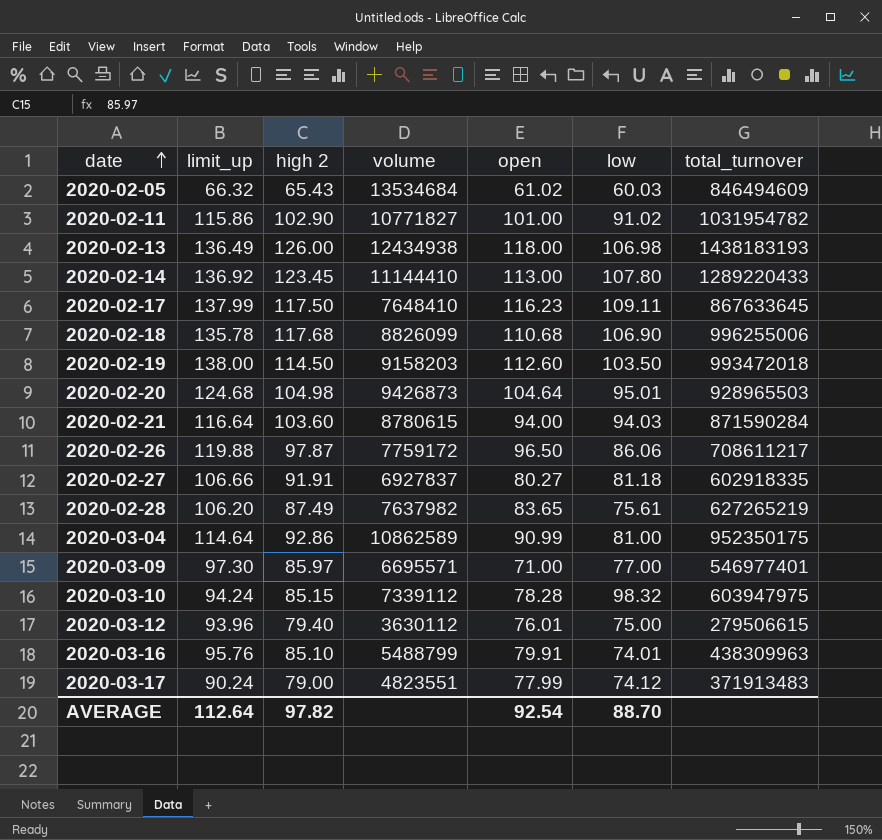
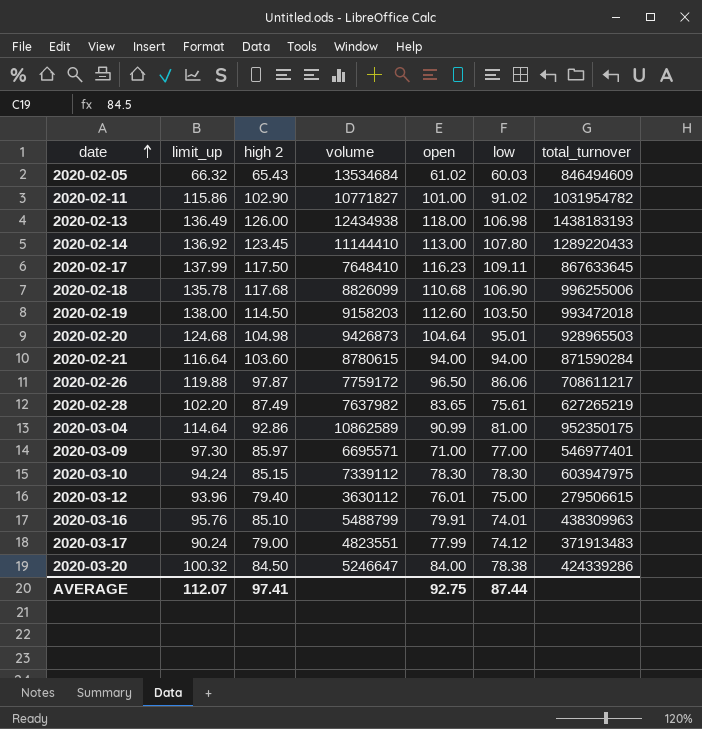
row 2020-02-27: 106.66 | 91.91 | 6927837 | 80.27 | 81.18 | 602918335 -> none
2020-02-21 | low: 94.03 -> 94.00
2020-02-28 | limit_up: 106.20 -> 102.20
2020-03-10 | open: 78.28 -> 78.30
2020-03-10 | low: 98.32 -> 78.30
row 2020-03-20: none -> 100.32 | 84.50 | 5246647 | 84.00 | 78.38 | 424339286
AVERAGE | limit_up: 112.64 -> 112.07
AVERAGE | high 2: 97.82 -> 97.41
AVERAGE | open: 92.54 -> 92.75
AVERAGE | low: 88.70 -> 87.44

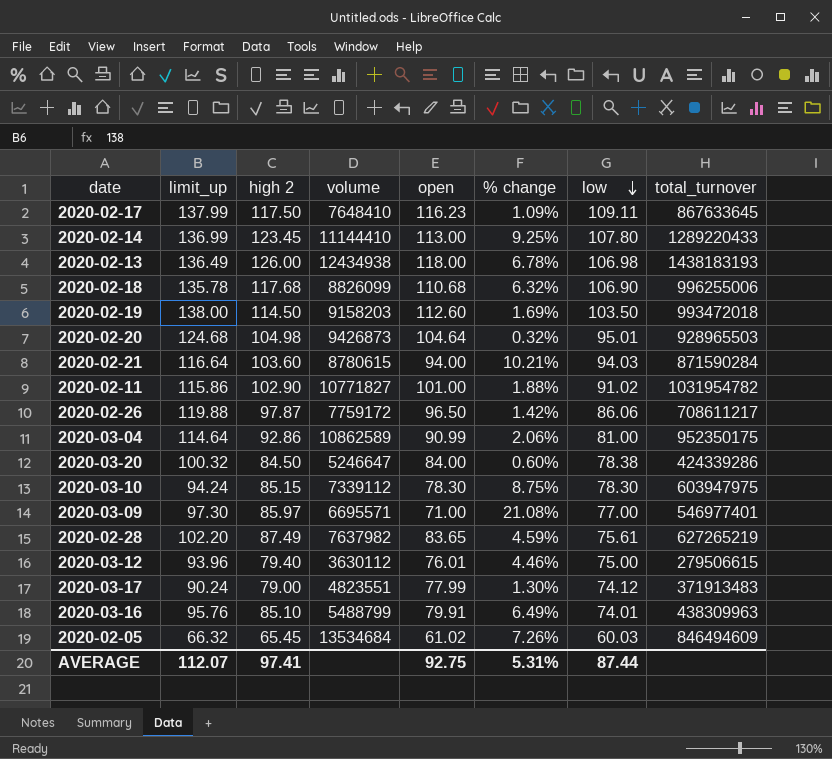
row order: date ascending -> low descending
column % change | formula: none -> ([high 2] - [open]) / [open]
2020-02-14 | limit_up: 136.92 -> 136.99
2020-02-21 | low: 94.00 -> 94.03
2020-02-05 | high 2: 65.43 -> 65.45

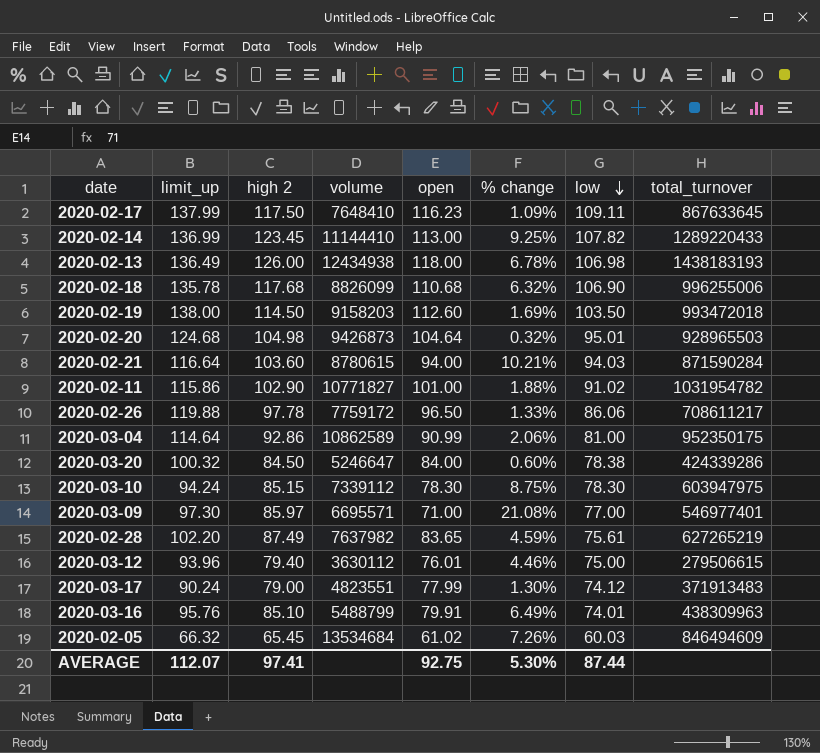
2020-02-14 | low: 107.80 -> 107.82
2020-02-26 | high 2: 97.87 -> 97.78
2020-02-26 | % change: 1.42% -> 1.33%
AVERAGE | % change: 5.31% -> 5.30%

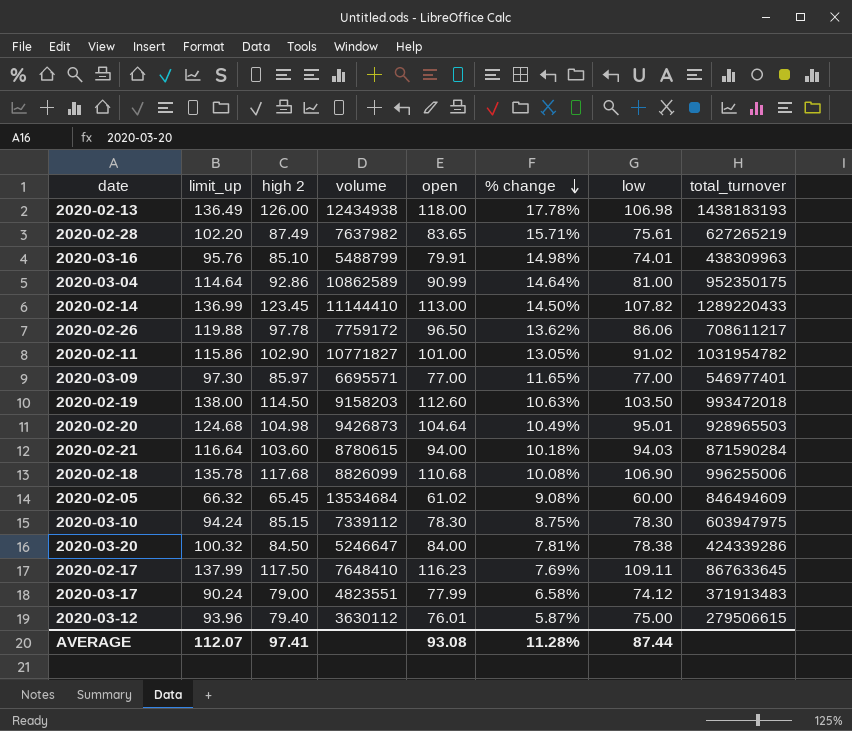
row order: low descending -> % change descending
column % change | formula: ([high 2] - [open]) / [open] -> ([high 2] - [low]) / [low]
2020-03-09 | open: 71.00 -> 77.00
2020-02-05 | low: 60.03 -> 60.00
AVERAGE | open: 92.75 -> 93.08
AVERAGE | % change: 5.30% -> 11.28%

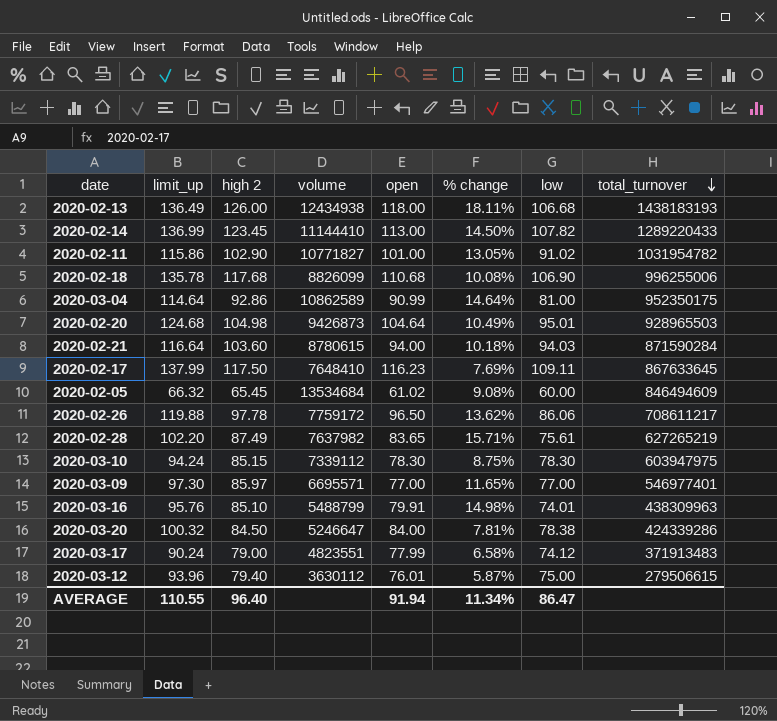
row order: % change descending -> total_turnover descending
row 2020-02-19: 138.00 | 114.50 | 9158203 | 112.60 | 10.63% | 103.50 | 993472018 -> none
2020-02-13 | % change: 17.78% -> 18.11%
2020-02-13 | low: 106.98 -> 106.68
AVERAGE | limit_up: 112.07 -> 110.55
AVERAGE | high 2: 97.41 -> 96.40
AVERAGE | open: 93.08 -> 91.94
AVERAGE | % change: 11.28% -> 11.34%
AVERAGE | low: 87.44 -> 86.47

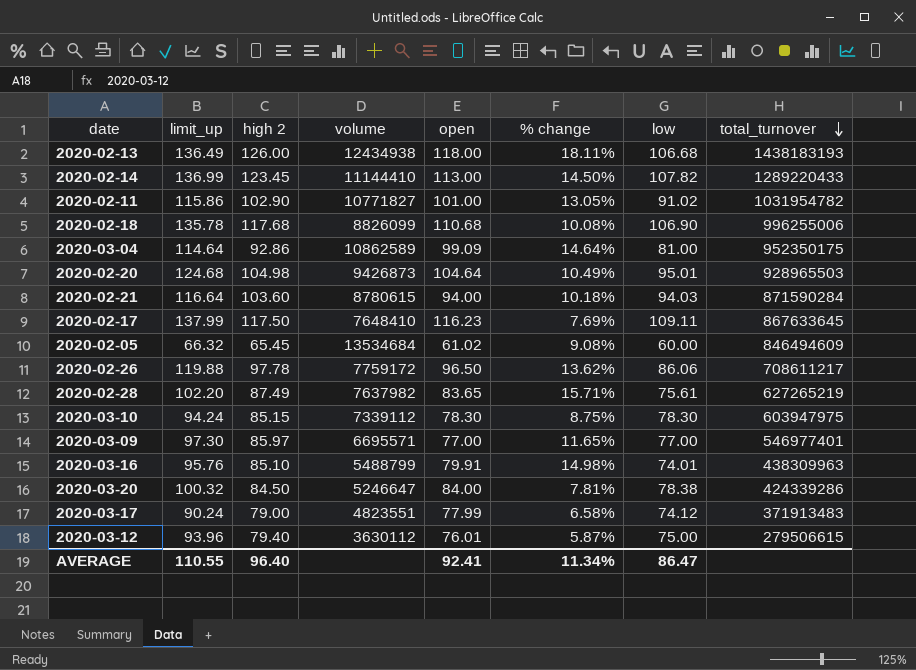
2020-03-04 | open: 90.99 -> 99.09
AVERAGE | open: 91.94 -> 92.41

